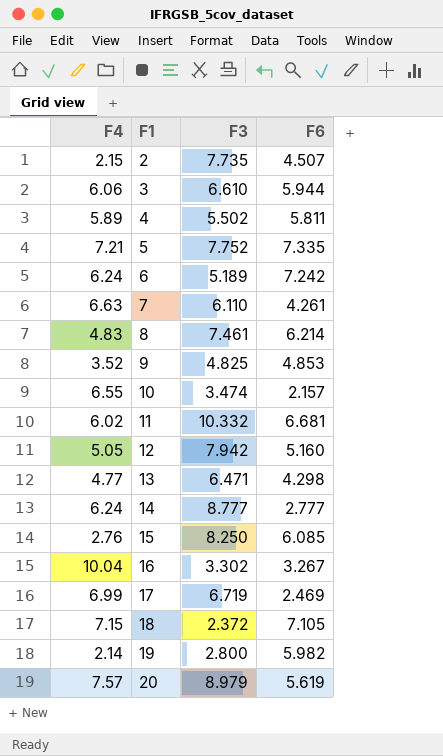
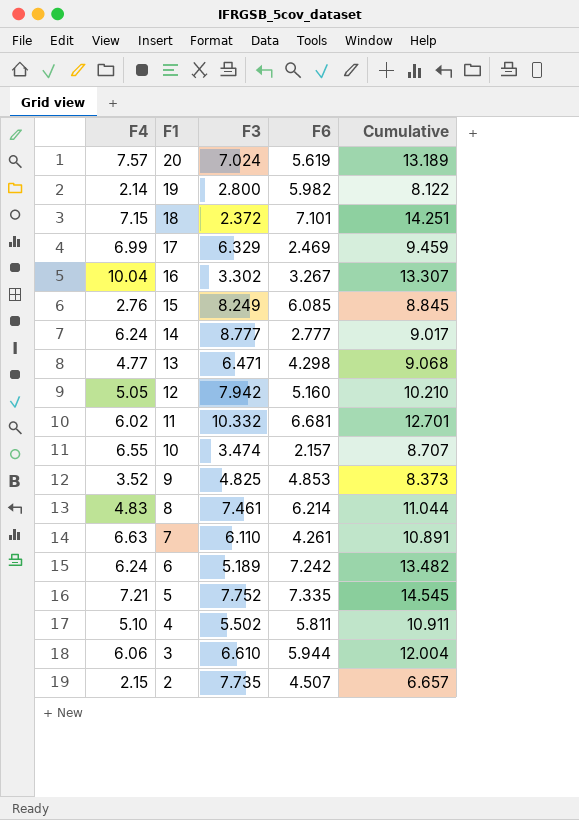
row order: F1 ascending -> F1 descending
column Cumulative | formula: none -> [F4] + [F6]
20 | F3: 8.979 -> 7.024
18 | F6: 7.105 -> 7.101
17 | F3: 6.719 -> 6.329
15 | F3: 8.250 -> 8.249
4 | F4: 5.89 -> 5.10

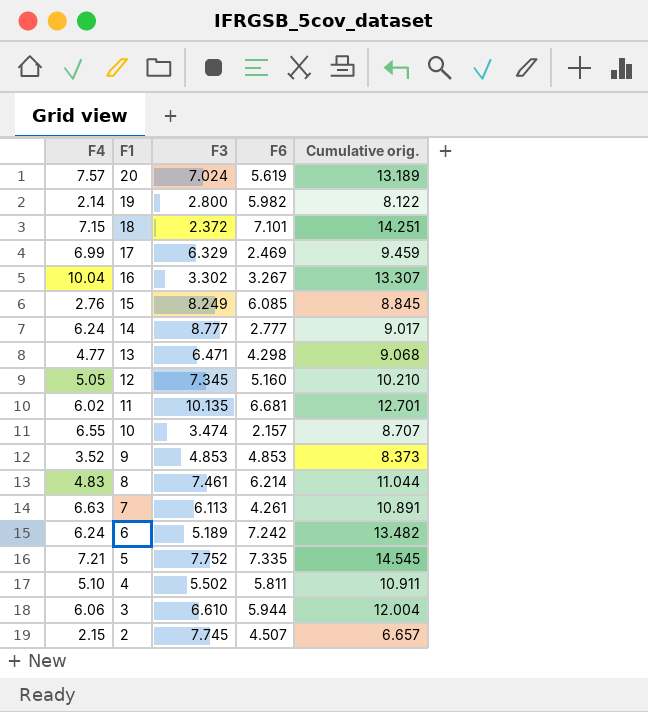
column name: Cumulative -> Cumulative orig.
12 | F3: 7.942 -> 7.345
11 | F3: 10.332 -> 10.135
9 | F3: 4.825 -> 4.853
7 | F3: 6.110 -> 6.113
2 | F3: 7.735 -> 7.745

